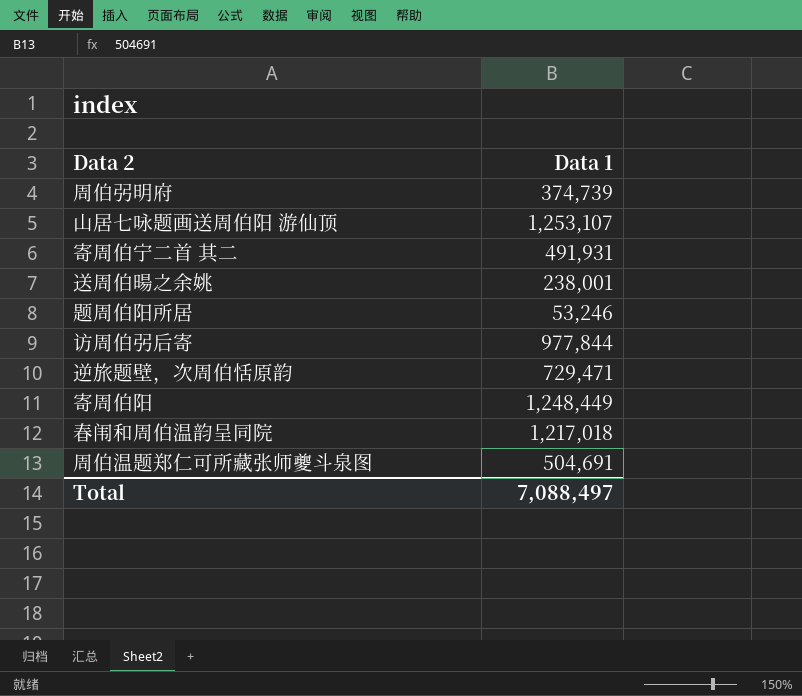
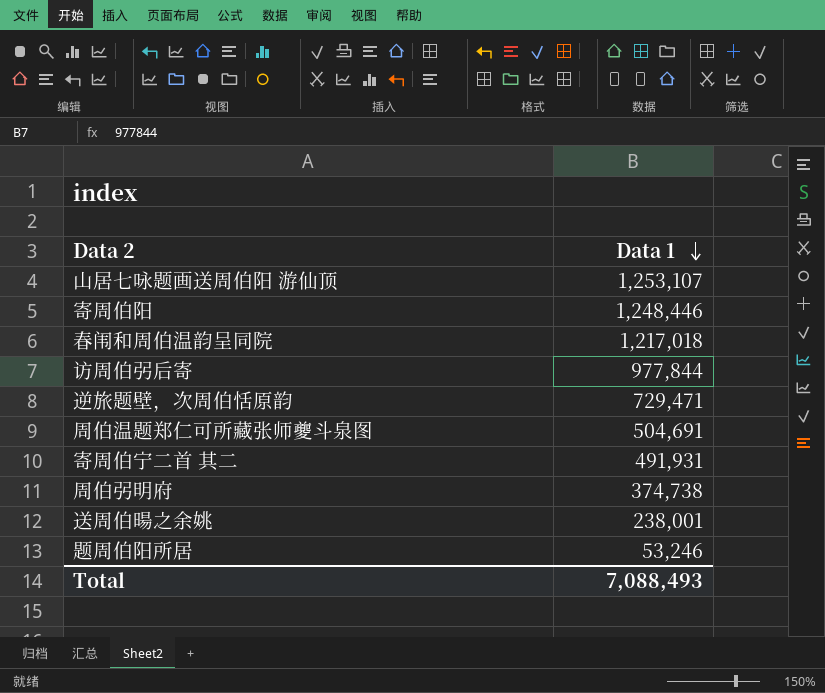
row order: none -> Data 1 descending
寄周伯阳 | Data 1: 1,248,449 -> 1,248,446
周伯弜明府 | Data 1: 374,739 -> 374,738
Total | Data 1: 7,088,497 -> 7,088,493

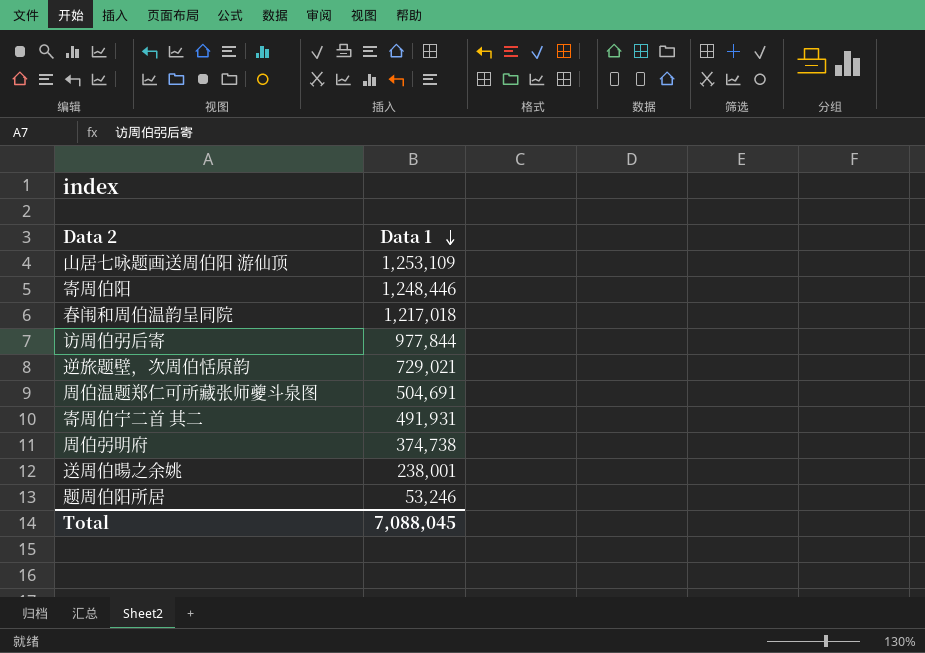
山居七咏题画送周伯阳 游仙顶 | Data 1: 1,253,107 -> 1,253,109
逆旅题壁，次周伯恬原韵 | Data 1: 729,471 -> 729,021
Total | Data 1: 7,088,493 -> 7,088,045

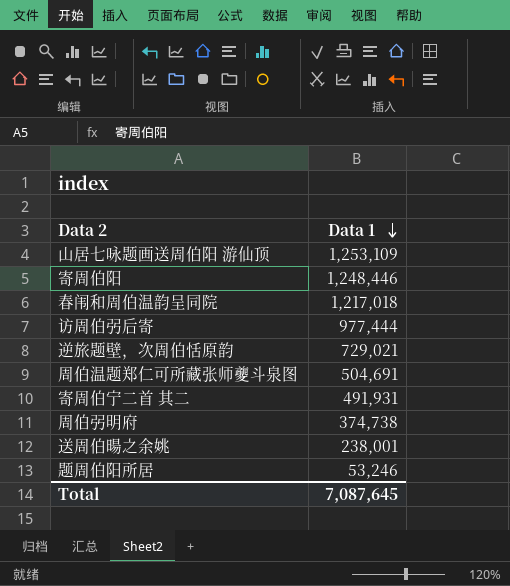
访周伯弜后寄 | Data 1: 977,844 -> 977,444
Total | Data 1: 7,088,045 -> 7,087,645

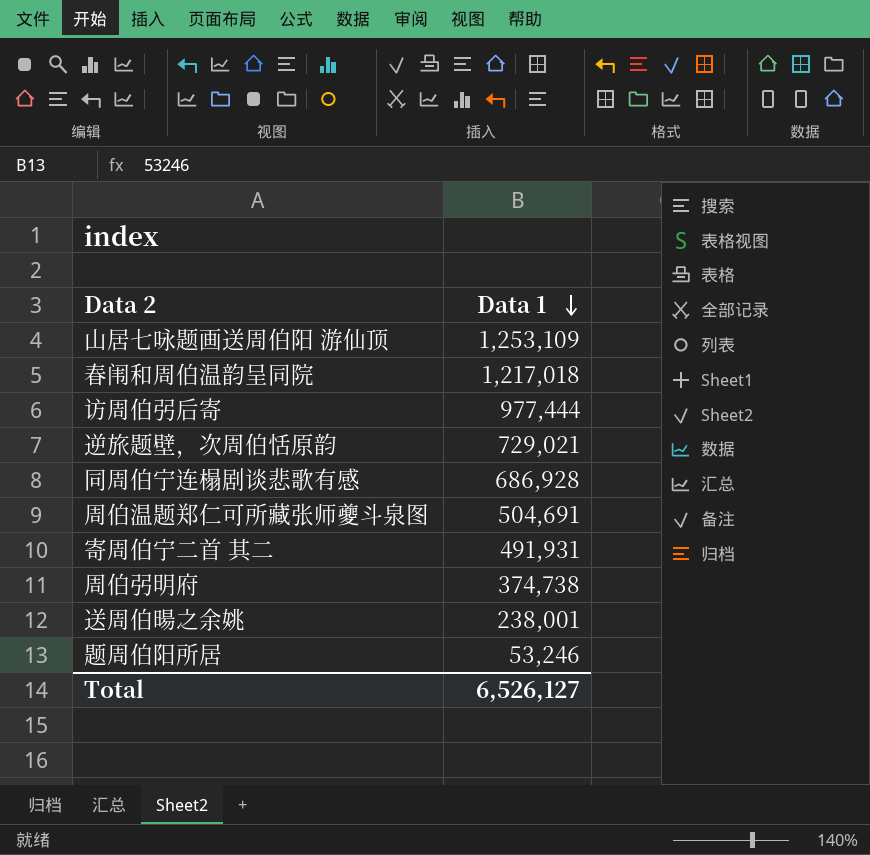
row 寄周伯阳: 1,248,446 -> none
row 同周伯宁连榻剧谈悲歌有感: none -> 686,928
Total | Data 1: 7,087,645 -> 6,526,127

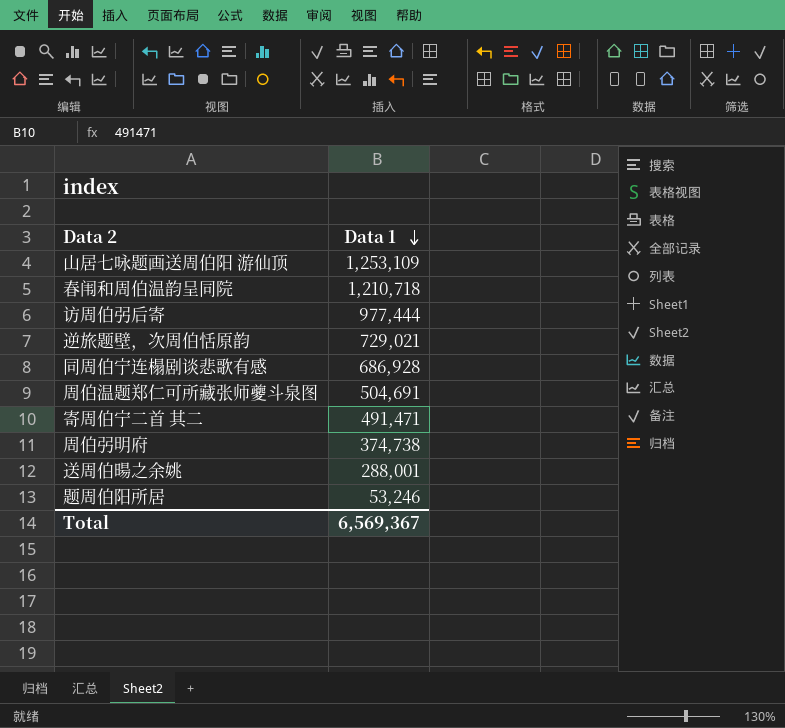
春闱和周伯温韵呈同院 | Data 1: 1,217,018 -> 1,210,718
寄周伯宁二首 其二 | Data 1: 491,931 -> 491,471
送周伯暘之余姚 | Data 1: 238,001 -> 288,001
Total | Data 1: 6,526,127 -> 6,569,367

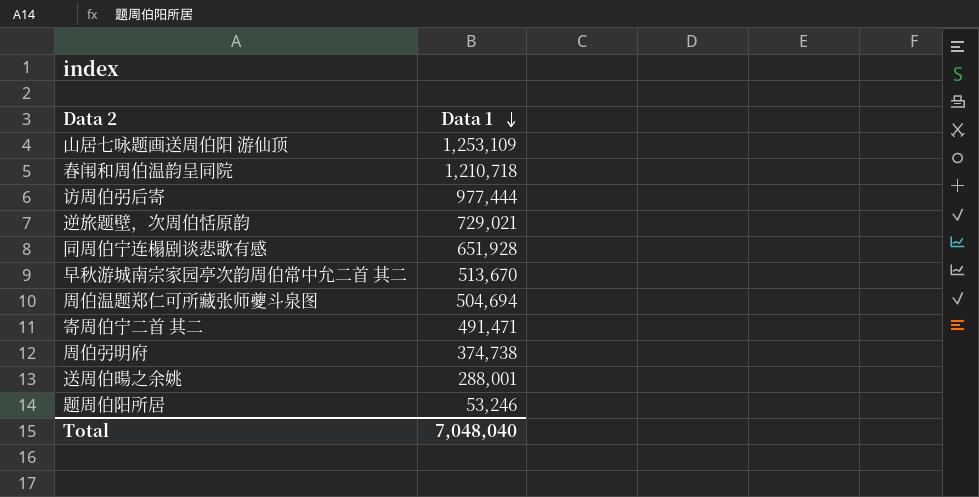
同周伯宁连榻剧谈悲歌有感 | Data 1: 686,928 -> 651,928
row 早秋游城南宗家园亭次韵周伯常中允二首 其二: none -> 513,670
周伯温题郑仁可所藏张师夔斗泉图 | Data 1: 504,691 -> 504,694
Total | Data 1: 6,569,367 -> 7,048,040

